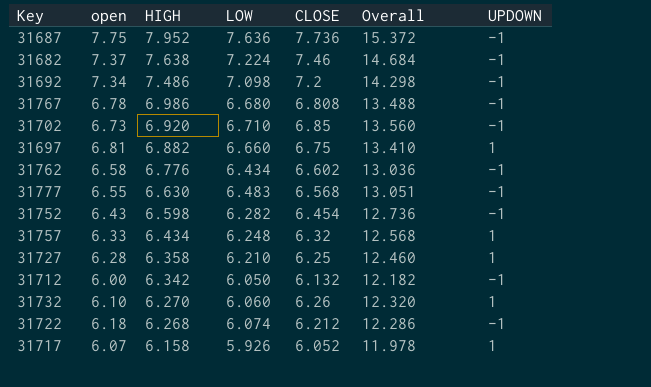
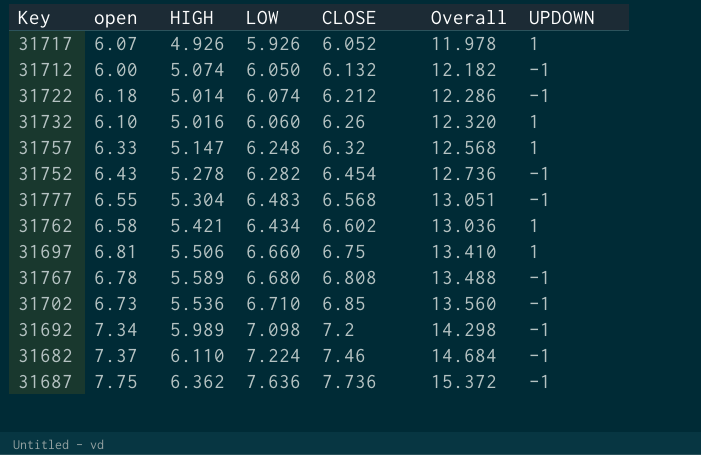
row order: HIGH descending -> CLOSE ascending
row 31727: 6.28 | 6.358 | 6.210 | 6.25 | 12.460 | 1 -> none
31717 | HIGH: 6.158 -> 4.926
31712 | HIGH: 6.342 -> 5.074
31722 | HIGH: 6.268 -> 5.014
31732 | HIGH: 6.270 -> 5.016
31757 | HIGH: 6.434 -> 5.147
31752 | HIGH: 6.598 -> 5.278
31777 | HIGH: 6.630 -> 5.304
31762 | HIGH: 6.776 -> 5.421
31762 | UPDOWN: -1 -> 1
31697 | HIGH: 6.882 -> 5.506
31767 | HIGH: 6.986 -> 5.589
31702 | HIGH: 6.920 -> 5.536
31692 | HIGH: 7.486 -> 5.989
31682 | HIGH: 7.638 -> 6.110
31687 | HIGH: 7.952 -> 6.362

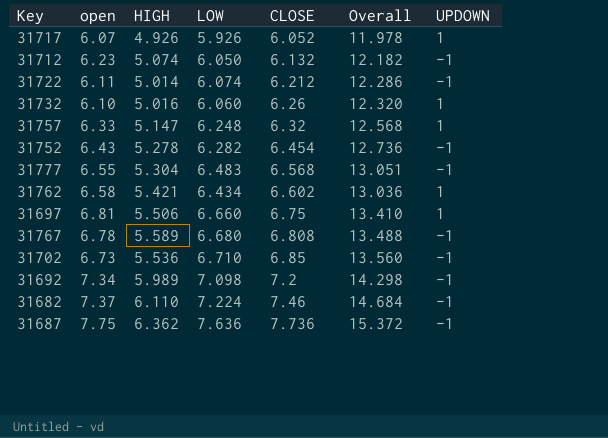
31712 | open: 6.00 -> 6.23
31722 | open: 6.18 -> 6.11

